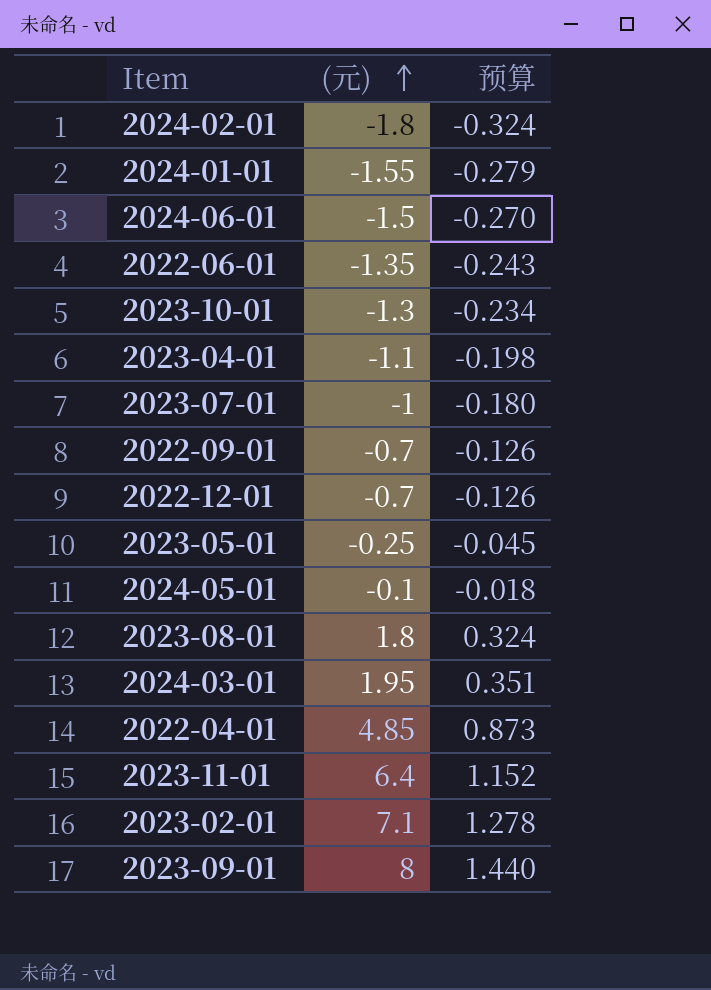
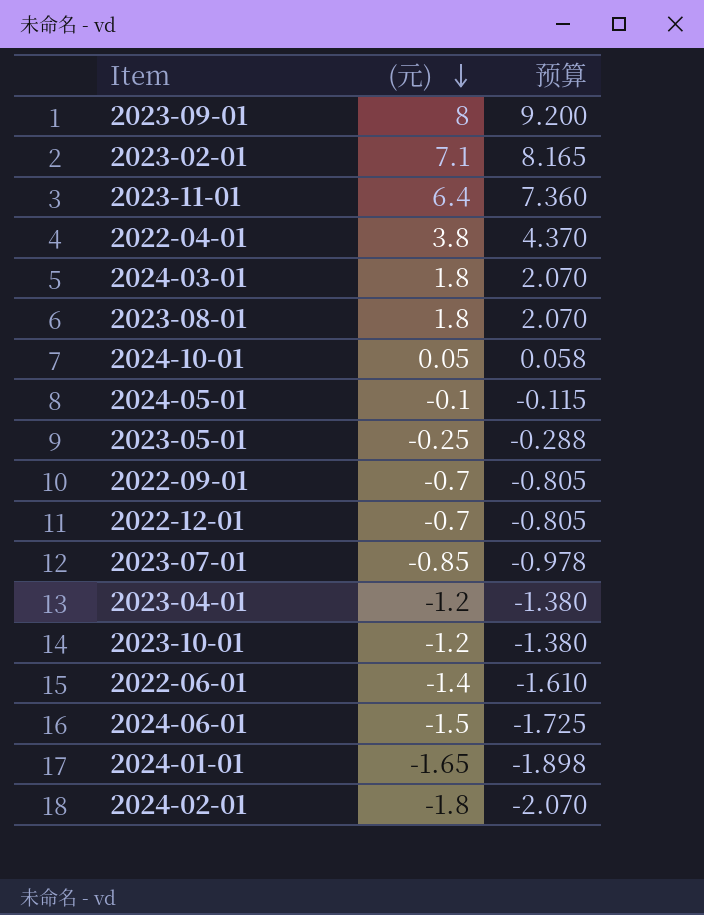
row order: (元) ascending -> (元) descending
column 预算 | formula: [(元)] * 0.18 -> [(元)] * 1.15
2022-04-01 | (元): 4.85 -> 3.8
2024-03-01 | (元): 1.95 -> 1.8
row 2024-10-01: none -> 0.05 | 0.058
2023-07-01 | (元): -1 -> -0.85
2023-04-01 | (元): -1.1 -> -1.2
2023-10-01 | (元): -1.3 -> -1.2
2022-06-01 | (元): -1.35 -> -1.4
2024-01-01 | (元): -1.55 -> -1.65

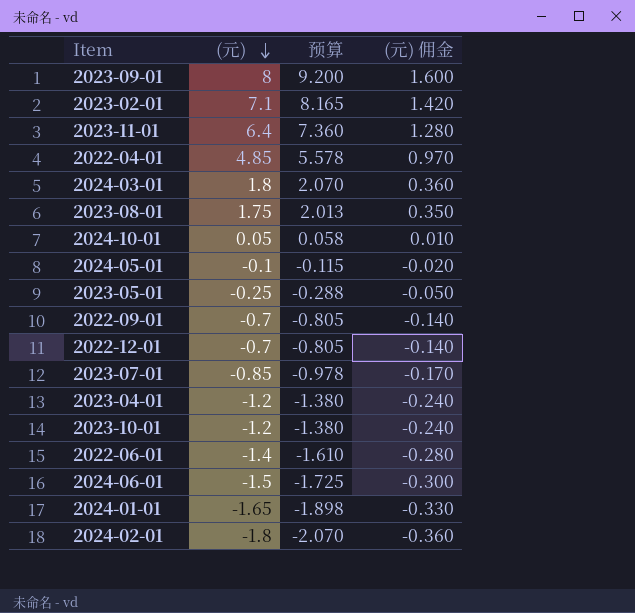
column (元) 佣金 | formula: none -> [(元)] * 0.2
2022-04-01 | (元): 3.8 -> 4.85
2022-04-01 | 预算: 4.370 -> 5.578
2023-08-01 | (元): 1.8 -> 1.75
2023-08-01 | 预算: 2.070 -> 2.013

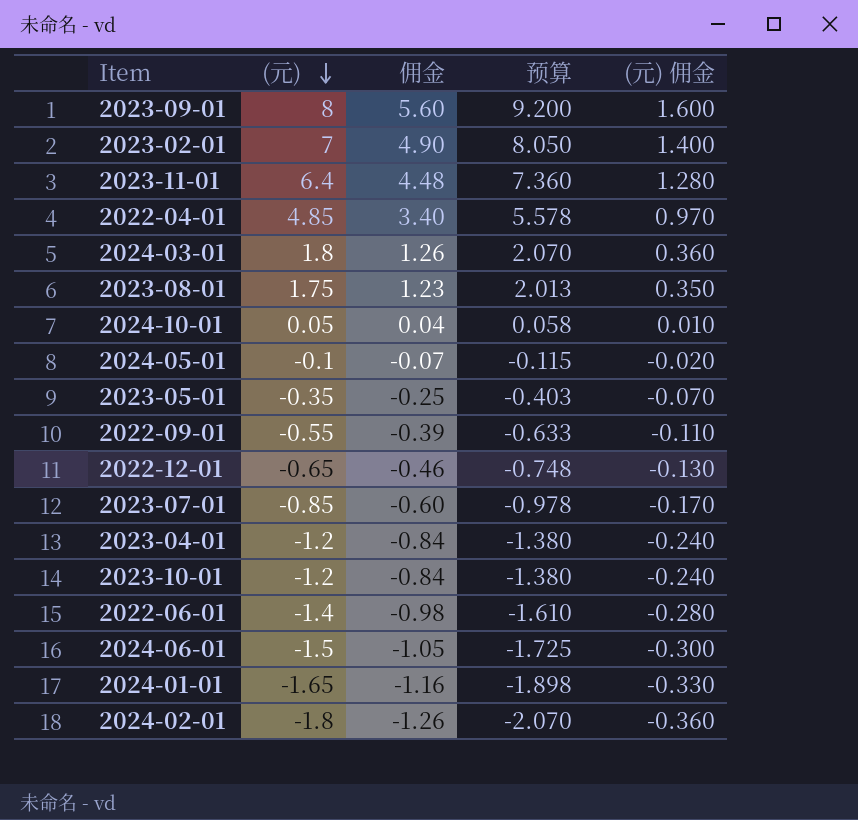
column 佣金 | formula: none -> [(元)] * 0.7
2023-02-01 | (元): 7.1 -> 7
2023-02-01 | 预算: 8.165 -> 8.050
2023-02-01 | (元) 佣金: 1.420 -> 1.400
2023-05-01 | (元): -0.25 -> -0.35
2023-05-01 | 预算: -0.288 -> -0.403
2023-05-01 | (元) 佣金: -0.050 -> -0.070
2022-09-01 | (元): -0.7 -> -0.55
2022-09-01 | 预算: -0.805 -> -0.633
2022-09-01 | (元) 佣金: -0.140 -> -0.110
2022-12-01 | (元): -0.7 -> -0.65
2022-12-01 | 预算: -0.805 -> -0.748
2022-12-01 | (元) 佣金: -0.140 -> -0.130

